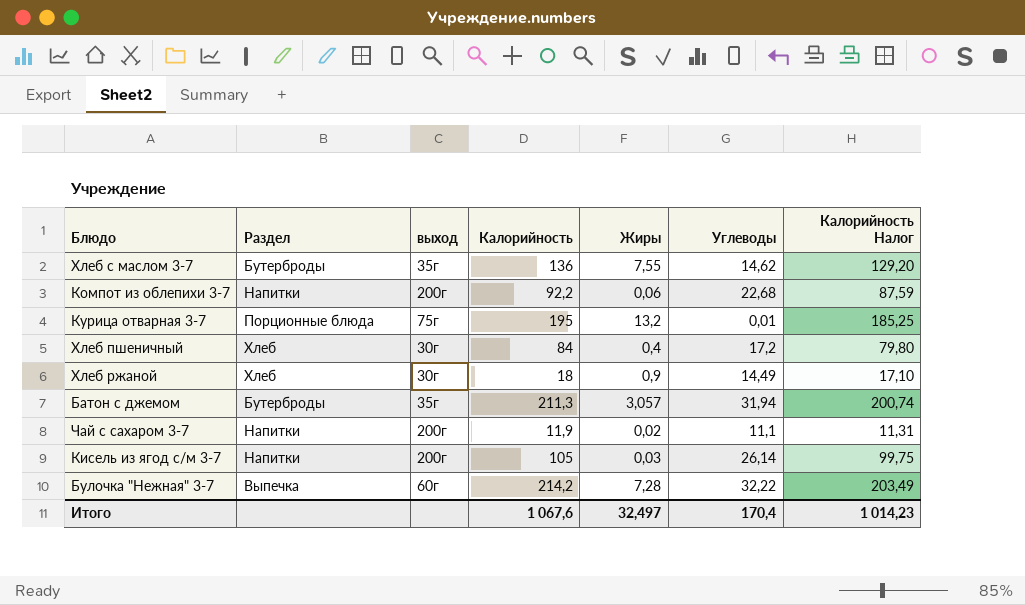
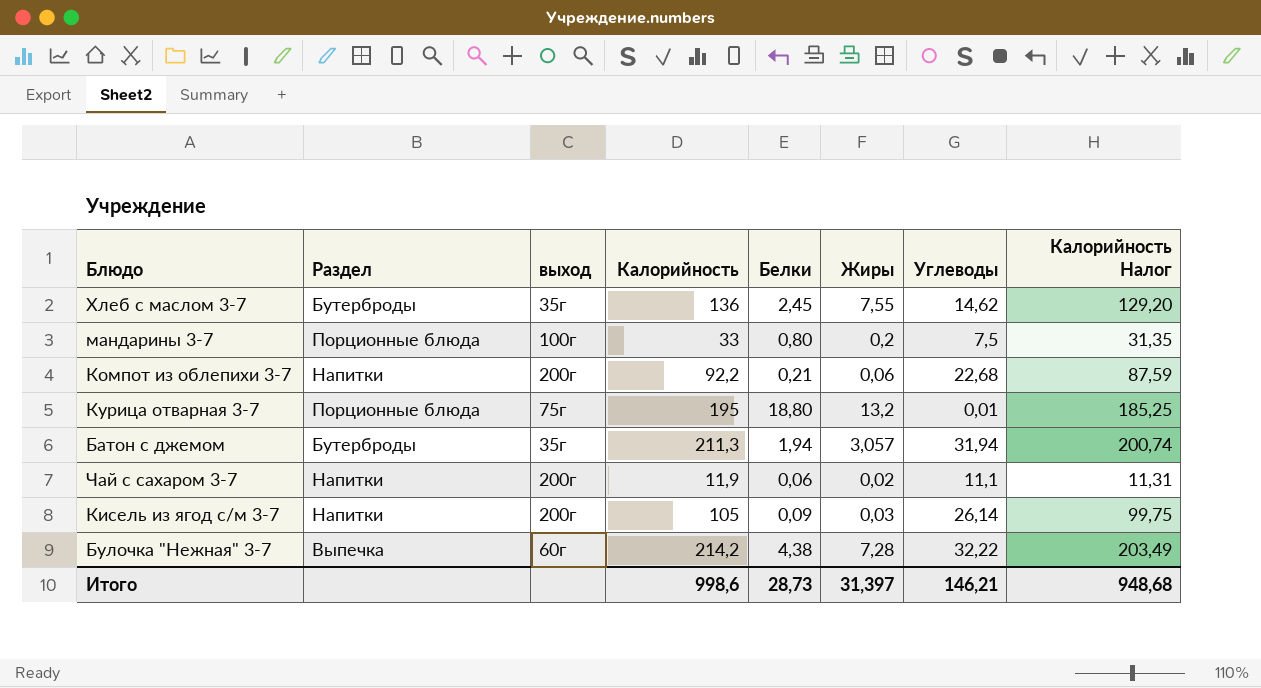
column Белки | position: none -> 5
row Хлеб пшеничный: Хлеб | 30г | 84 | 0,4 | 17,2 | 79,80 -> none
row Хлеб ржаной: Хлеб | 30г | 18 | 0,9 | 14,49 | 17,10 -> none
row мандарины 3-7: none -> Порционные блюда | 100г | 33 | 0,80 | 0,2 | 7,5 | 31,35
Итого | Калорийность: 1 067,6 -> 998,6
Итого | Жиры: 32,497 -> 31,397
Итого | Углеводы: 170,4 -> 146,21
Итого | Калорийность Налог: 1 014,23 -> 948,68

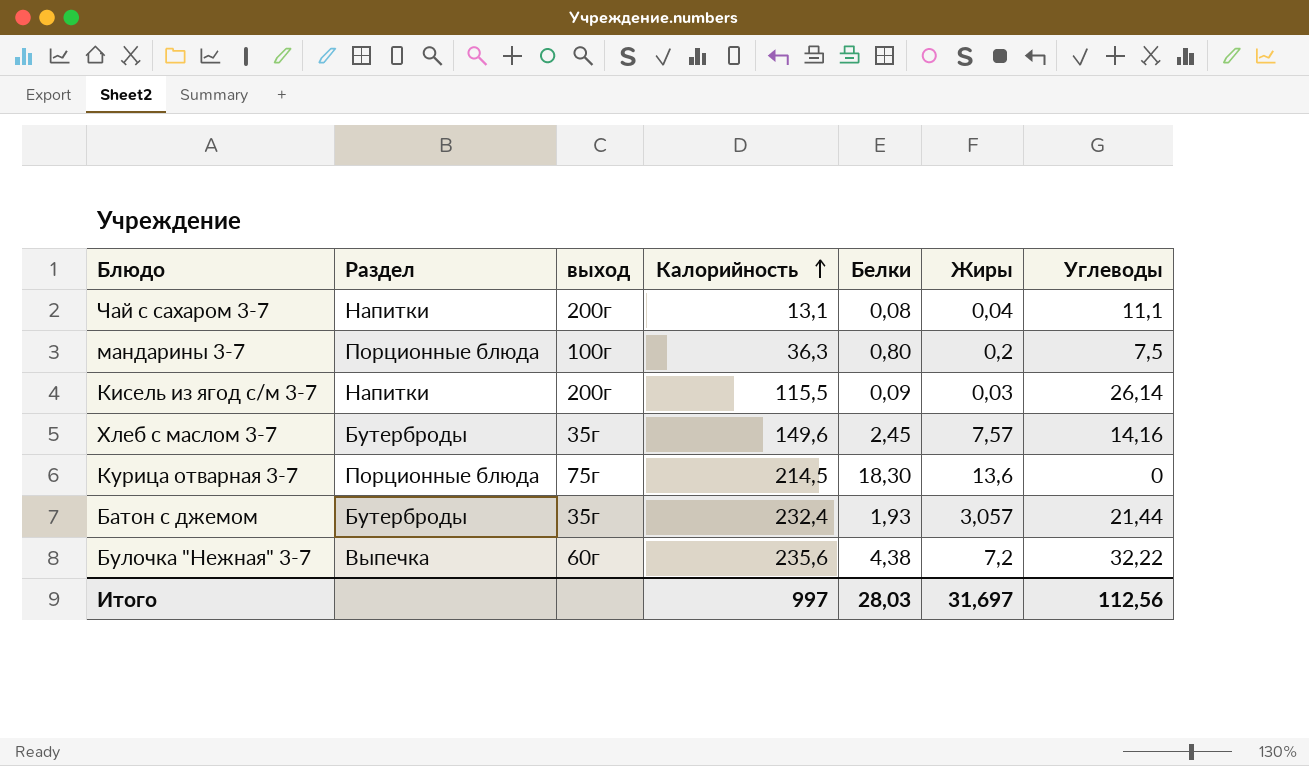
row order: none -> Калорийность ascending
column Калорийность Налог | formula: [Калорийность] * 0,95 -> none
row Компот из облепихи 3-7: Напитки | 200г | 92,2 | 0,21 | 0,06 | 22,68 | 87,59 -> none
Чай с сахаром 3-7 | Калорийность: 11,9 -> 13,1
Чай с сахаром 3-7 | Белки: 0,06 -> 0,08
Чай с сахаром 3-7 | Жиры: 0,02 -> 0,04
мандарины 3-7 | Калорийность: 33 -> 36,3
Кисель из ягод с/м 3-7 | Калорийность: 105 -> 115,5
Хлеб с маслом 3-7 | Калорийность: 136 -> 149,6
Хлеб с маслом 3-7 | Жиры: 7,55 -> 7,57
Хлеб с маслом 3-7 | Углеводы: 14,62 -> 14,16
Курица отварная 3-7 | Калорийность: 195 -> 214,5
Курица отварная 3-7 | Белки: 18,80 -> 18,30
Курица отварная 3-7 | Жиры: 13,2 -> 13,6
Курица отварная 3-7 | Углеводы: 0,01 -> 0
Батон с джемом | Калорийность: 211,3 -> 232,4
Батон с джемом | Белки: 1,94 -> 1,93
Батон с джемом | Углеводы: 31,94 -> 21,44
Булочка "Нежная" 3-7 | Калорийность: 214,2 -> 235,6
Булочка "Нежная" 3-7 | Жиры: 7,28 -> 7,2
Итого | Калорийность: 998,6 -> 997
Итого | Белки: 28,73 -> 28,03
Итого | Жиры: 31,397 -> 31,697
Итого | Углеводы: 146,21 -> 112,56

